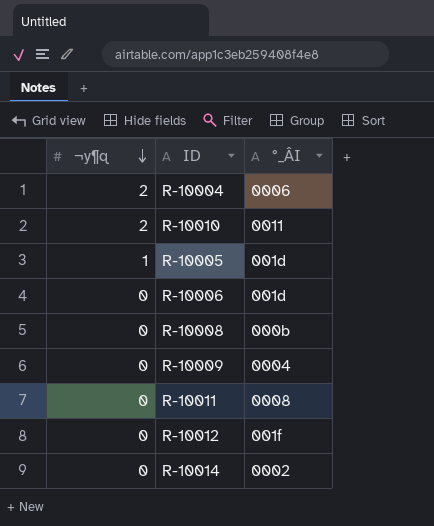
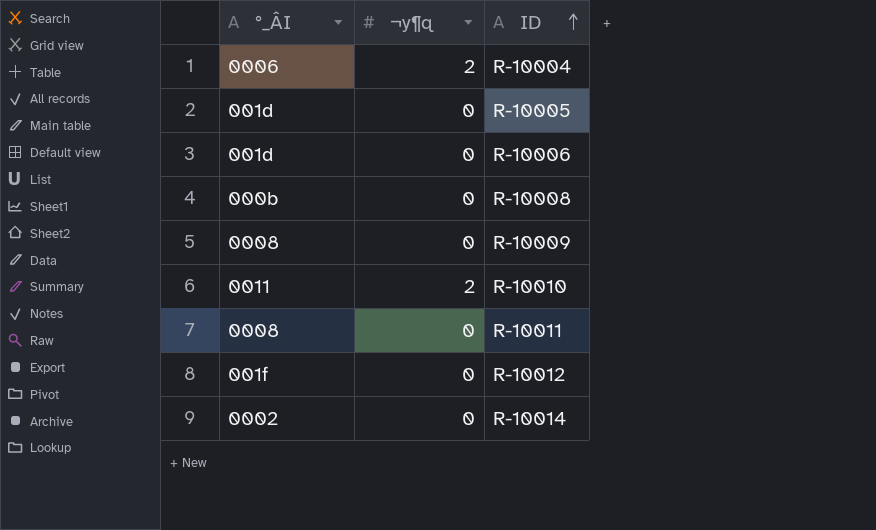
row order: ¬y¶q descending -> ID ascending
column °_ÂI | position: 3 -> 1
R-10005 | ¬y¶q: 1 -> 0
R-10009 | °_ÂI: 0004 -> 0008

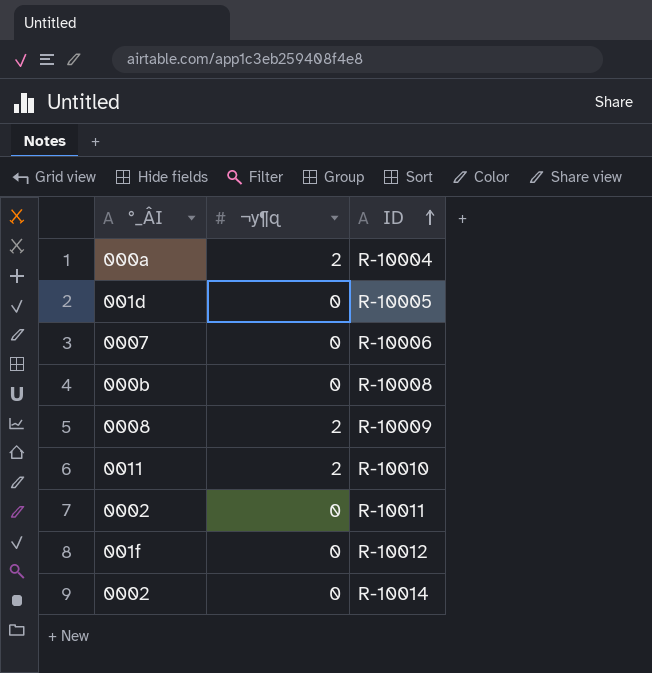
R-10004 | °_ÂI: 0006 -> 000a
R-10006 | °_ÂI: 001d -> 0007
R-10009 | ¬y¶q: 0 -> 2
R-10011 | °_ÂI: 0008 -> 0002

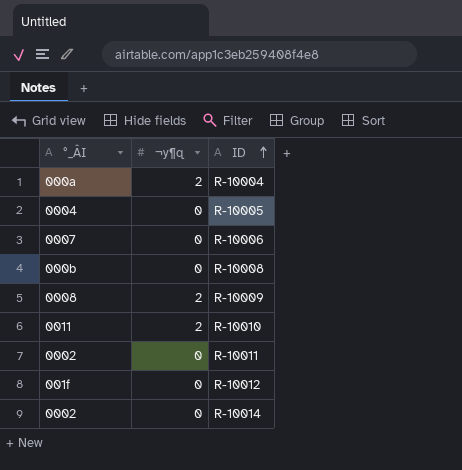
R-10005 | °_ÂI: 001d -> 0004

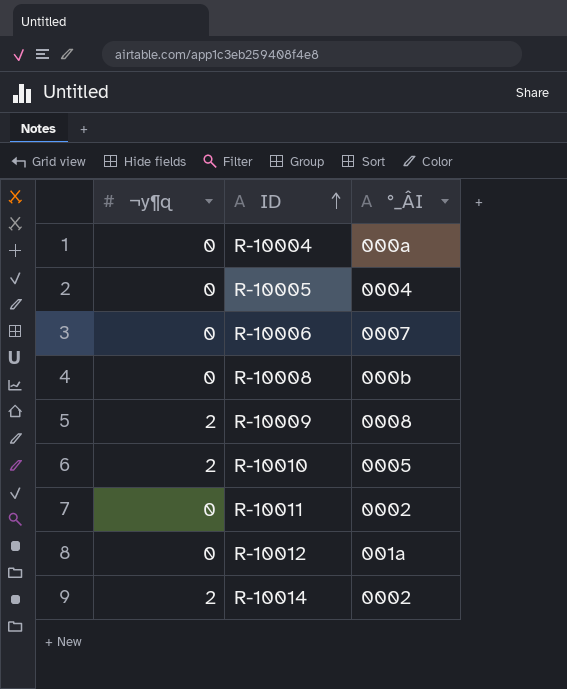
column °_ÂI | position: 1 -> 3
R-10004 | ¬y¶q: 2 -> 0
R-10010 | °_ÂI: 0011 -> 0005
R-10012 | °_ÂI: 001f -> 001a
R-10014 | ¬y¶q: 0 -> 2

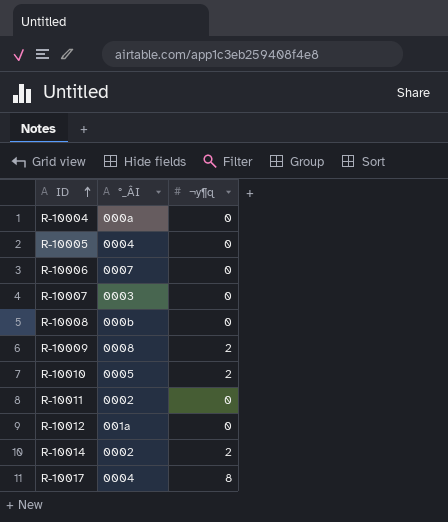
column ¬y¶q | position: 1 -> 3
row R-10007: none -> 0003 | 0
row R-10017: none -> 0004 | 8

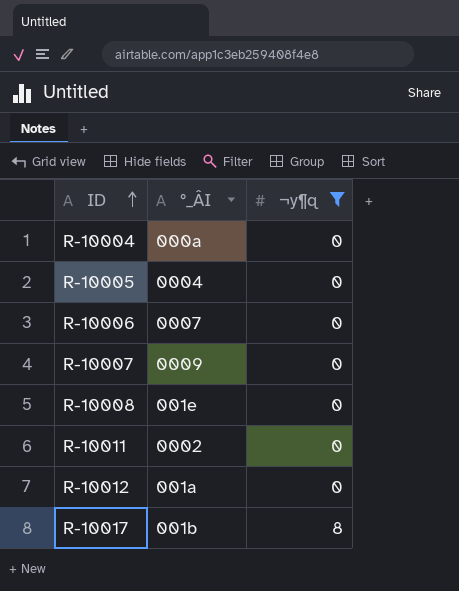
filter: none -> ¬y¶q != 2
R-10007 | °_ÂI: 0003 -> 0009
R-10008 | °_ÂI: 000b -> 001e
R-10017 | °_ÂI: 0004 -> 001b

